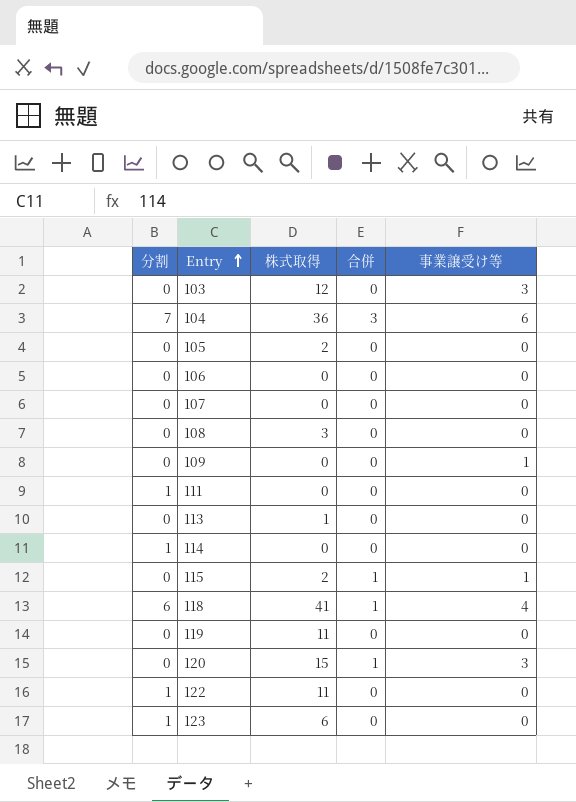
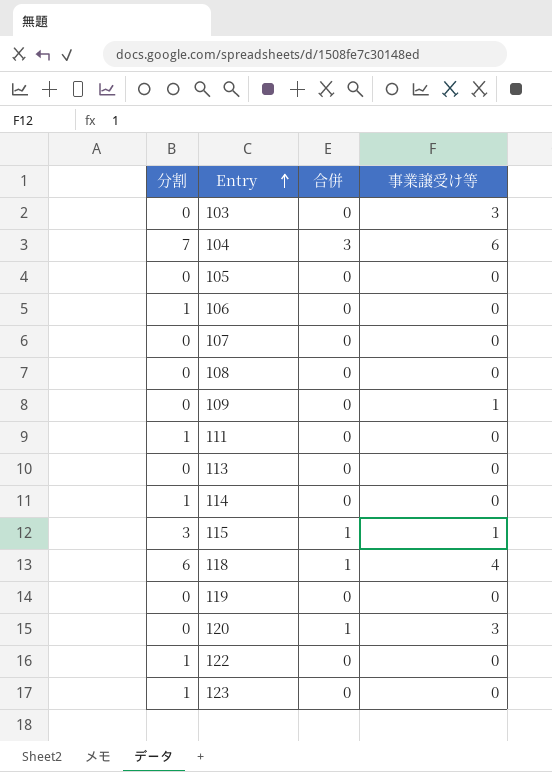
column 株式取得 | position: 3 -> none
106 | 分割: 0 -> 1
115 | 分割: 0 -> 3

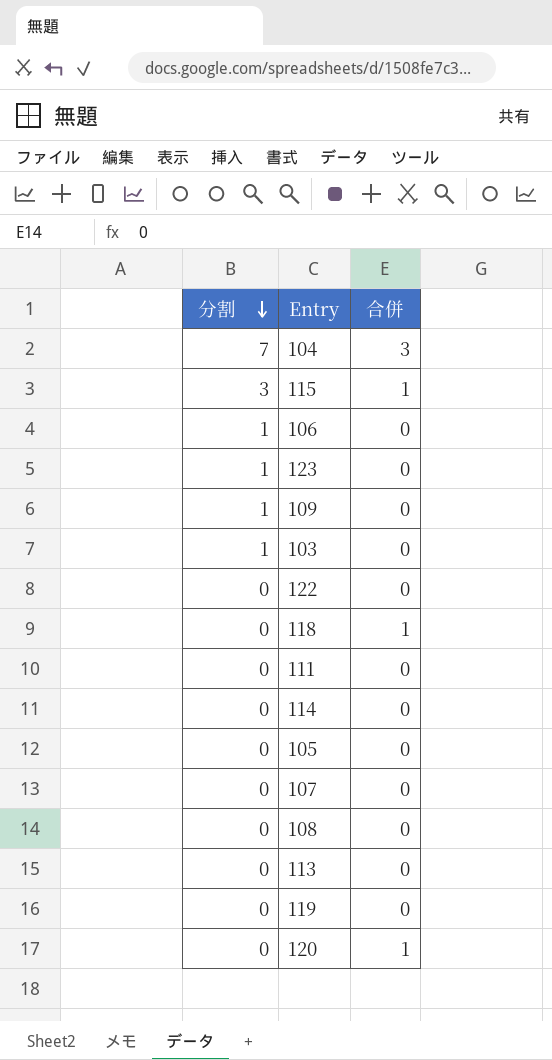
row order: Entry ascending -> 分割 descending
column 事業譲受け等 | position: 4 -> none
109 | 分割: 0 -> 1
103 | 分割: 0 -> 1
122 | 分割: 1 -> 0
118 | 分割: 6 -> 0
111 | 分割: 1 -> 0
114 | 分割: 1 -> 0

